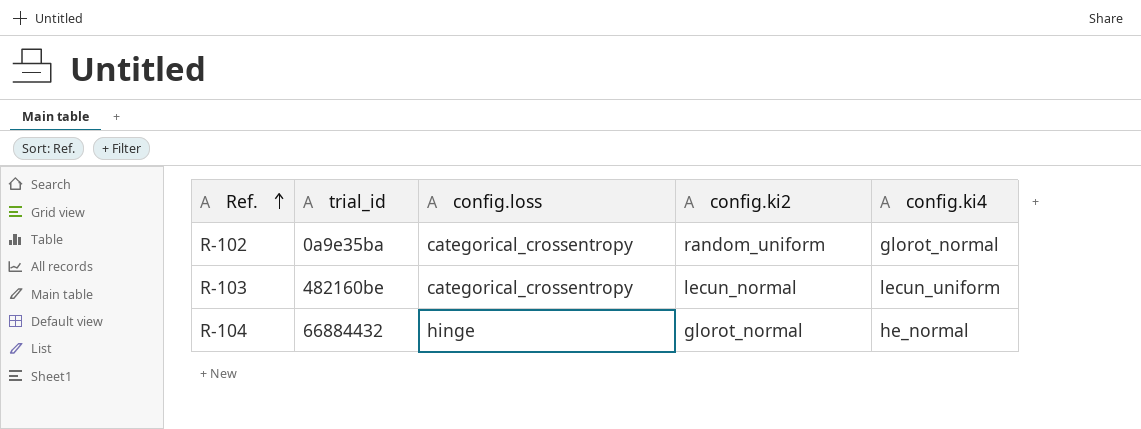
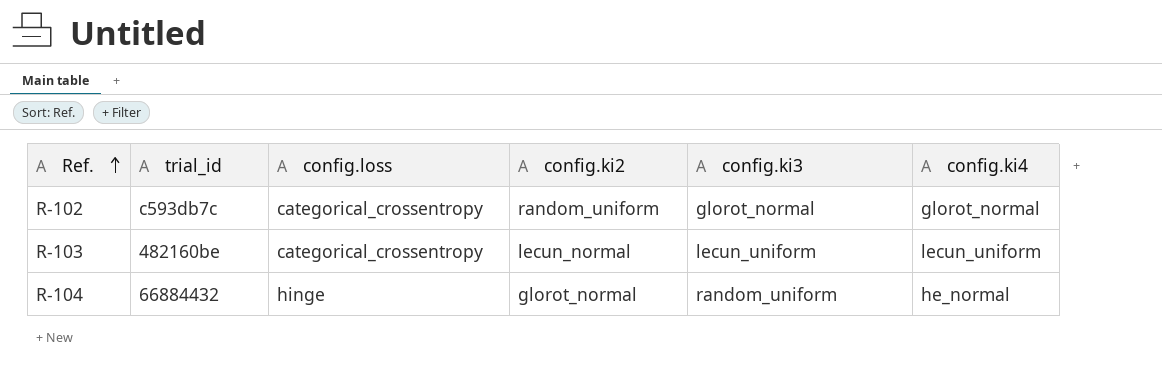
column config.ki3 | position: none -> 5
R-102 | trial_id: 0a9e35ba -> c593db7c

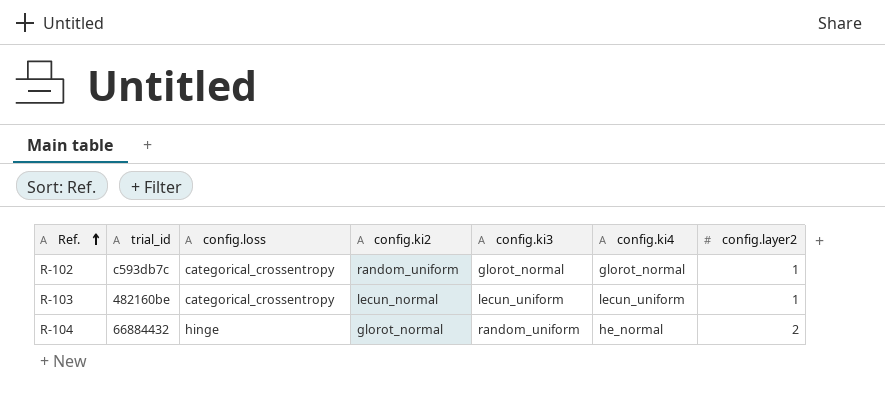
column config.layer2 | position: none -> 7

